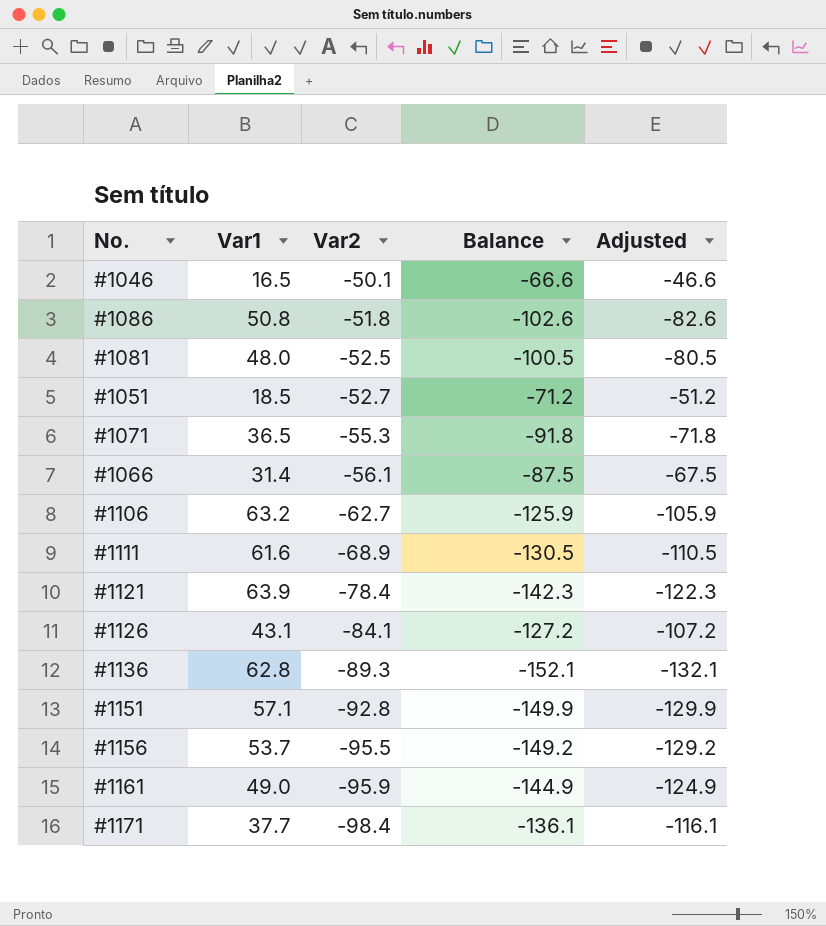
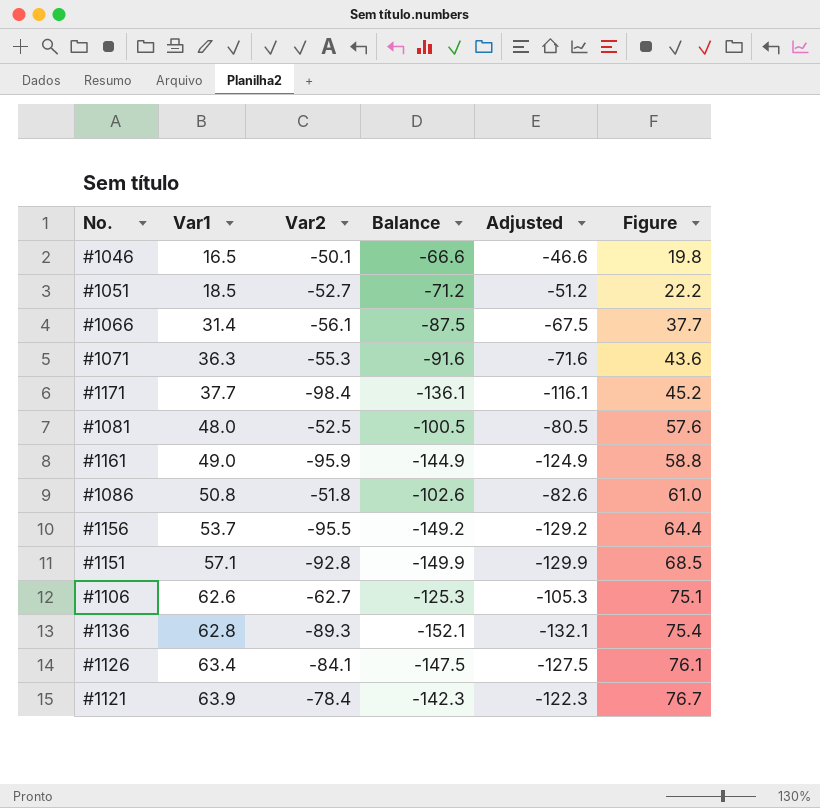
row order: Var2 descending -> Var1 ascending
column Figure | formula: none -> [Var1] * 1.2
row #1111: 61.6 | -68.9 | -130.5 | -110.5 -> none
#1071 | Var1: 36.5 -> 36.3
#1071 | Balance: -91.8 -> -91.6
#1071 | Adjusted: -71.8 -> -71.6
#1106 | Var1: 63.2 -> 62.6
#1106 | Balance: -125.9 -> -125.3
#1106 | Adjusted: -105.9 -> -105.3
#1126 | Var1: 43.1 -> 63.4
#1126 | Balance: -127.2 -> -147.5
#1126 | Adjusted: -107.2 -> -127.5

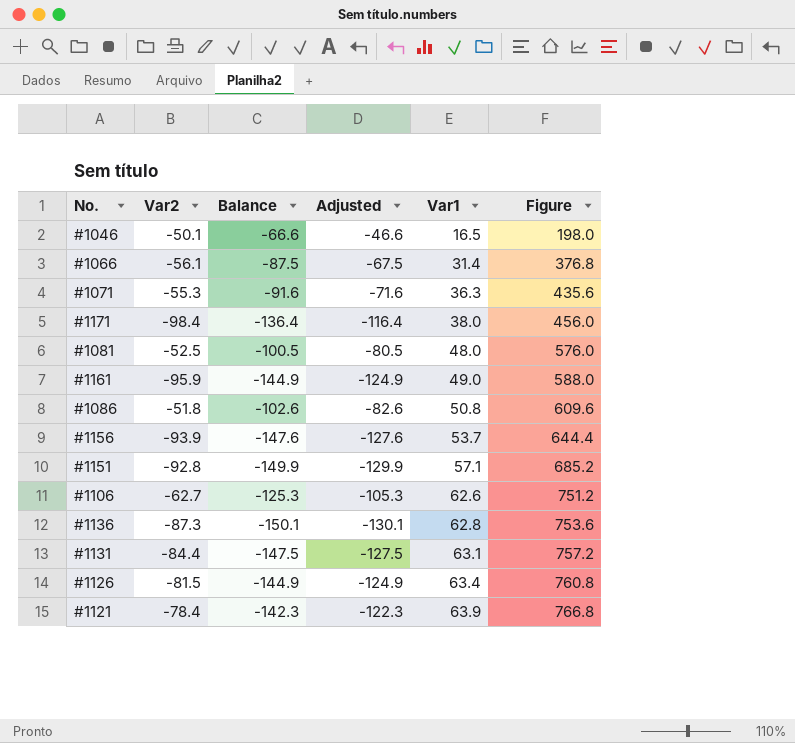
column Var1 | position: 2 -> 5
column Figure | formula: [Var1] * 1.2 -> [Var1] * 12
row #1051: 18.5 | -52.7 | -71.2 | -51.2 | 22.2 -> none
#1171 | Balance: -136.1 -> -136.4
#1171 | Adjusted: -116.1 -> -116.4
#1171 | Var1: 37.7 -> 38.0
#1156 | Var2: -95.5 -> -93.9
#1156 | Balance: -149.2 -> -147.6
#1156 | Adjusted: -129.2 -> -127.6
#1136 | Var2: -89.3 -> -87.3
#1136 | Balance: -152.1 -> -150.1
#1136 | Adjusted: -132.1 -> -130.1
row #1131: none -> -84.4 | -147.5 | -127.5 | 63.1 | 757.2
#1126 | Var2: -84.1 -> -81.5
#1126 | Balance: -147.5 -> -144.9
#1126 | Adjusted: -127.5 -> -124.9

